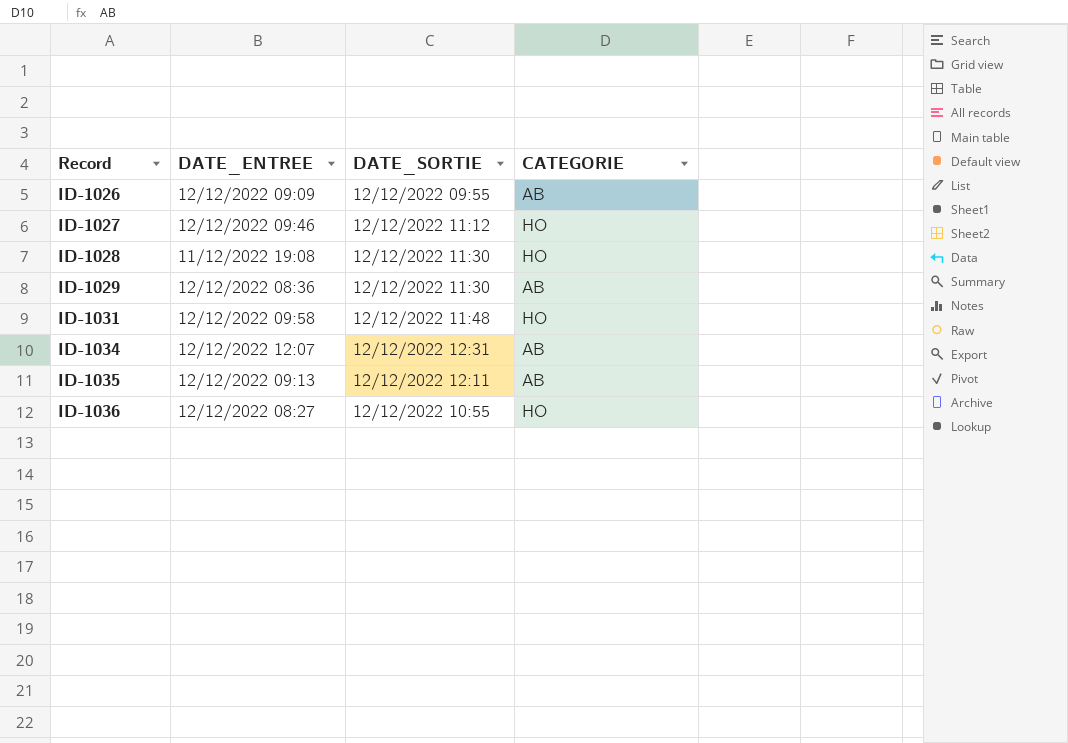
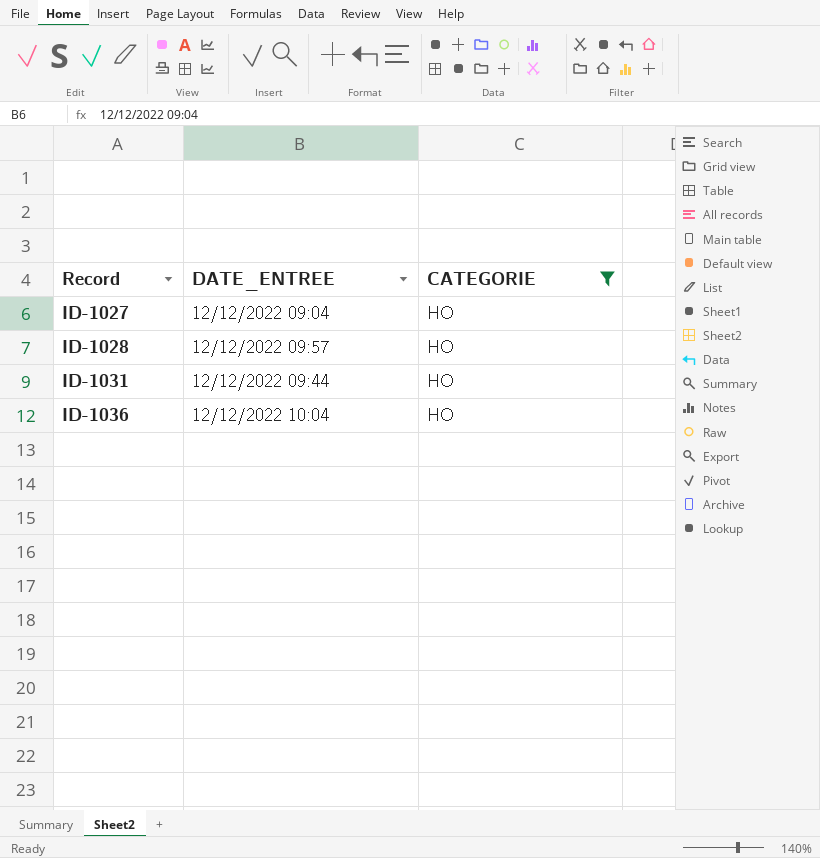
filter: none -> CATEGORIE = HO
column DATE_SORTIE | position: 3 -> none
ID-1027 | DATE_ENTREE: 12/12/2022 09:46 -> 12/12/2022 09:04
ID-1028 | DATE_ENTREE: 11/12/2022 19:08 -> 12/12/2022 09:57
ID-1031 | DATE_ENTREE: 12/12/2022 09:58 -> 12/12/2022 09:44
ID-1036 | DATE_ENTREE: 12/12/2022 08:27 -> 12/12/2022 10:04

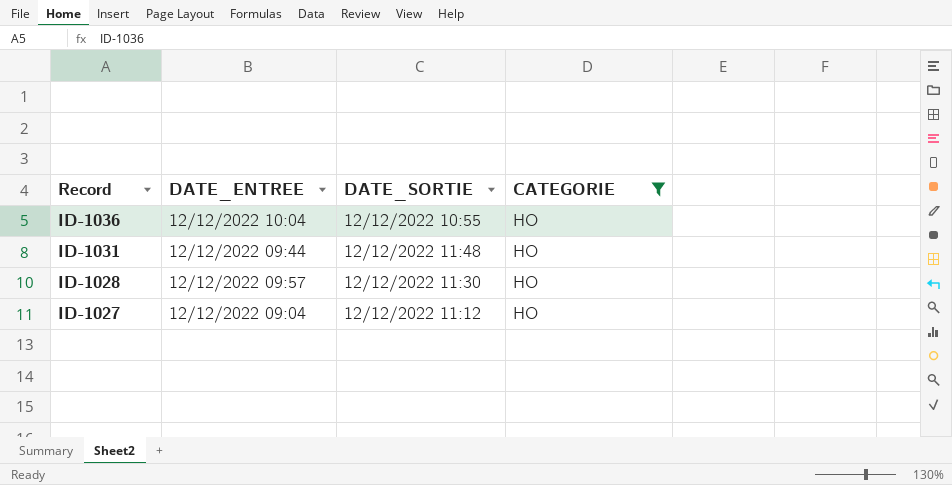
row order: Record ascending -> Record descending
column DATE_SORTIE | position: none -> 3

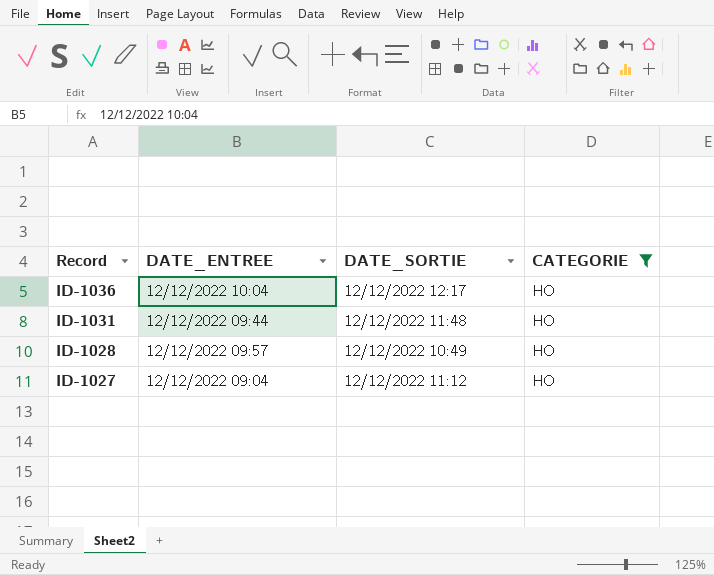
ID-1036 | DATE_SORTIE: 12/12/2022 10:55 -> 12/12/2022 12:17
ID-1028 | DATE_SORTIE: 12/12/2022 11:30 -> 12/12/2022 10:49

